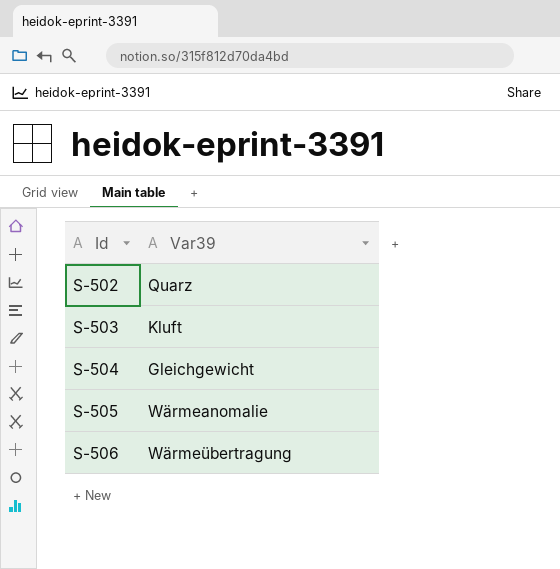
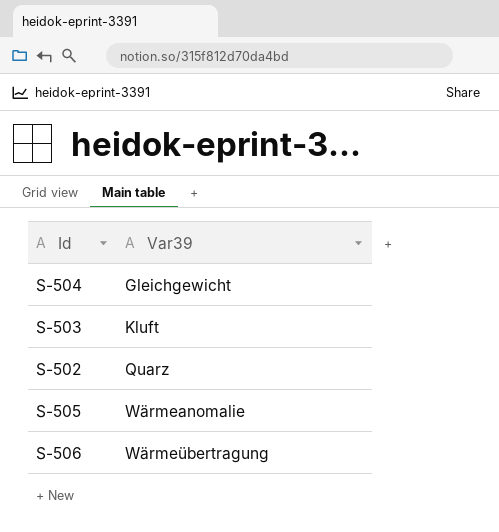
row order: Id ascending -> Var39 ascending

